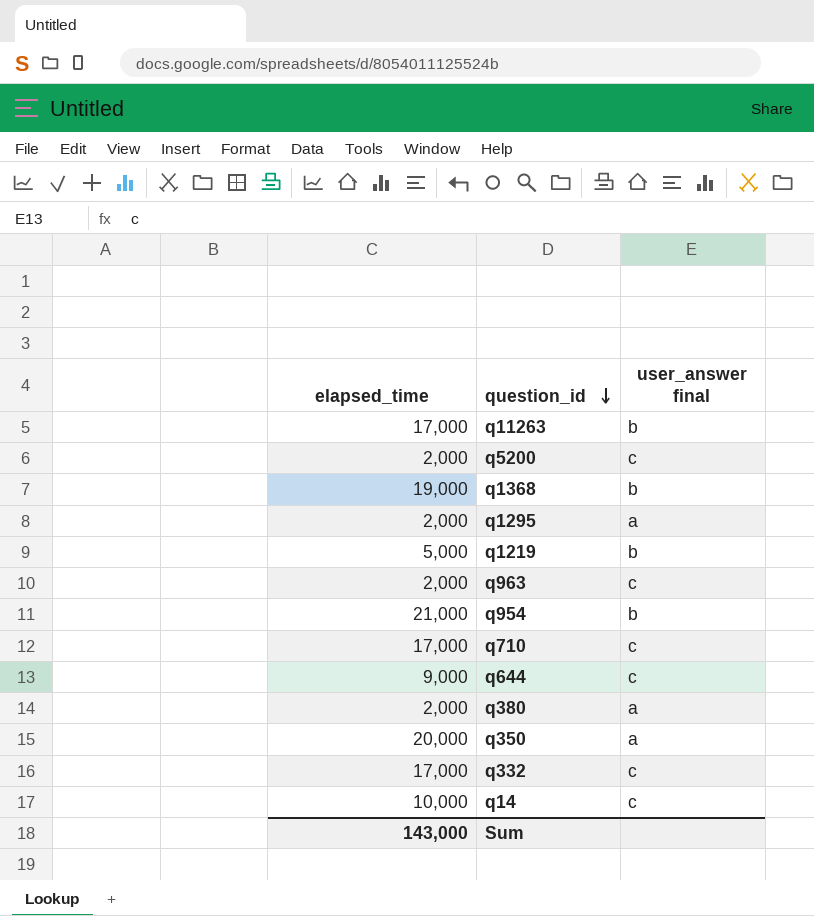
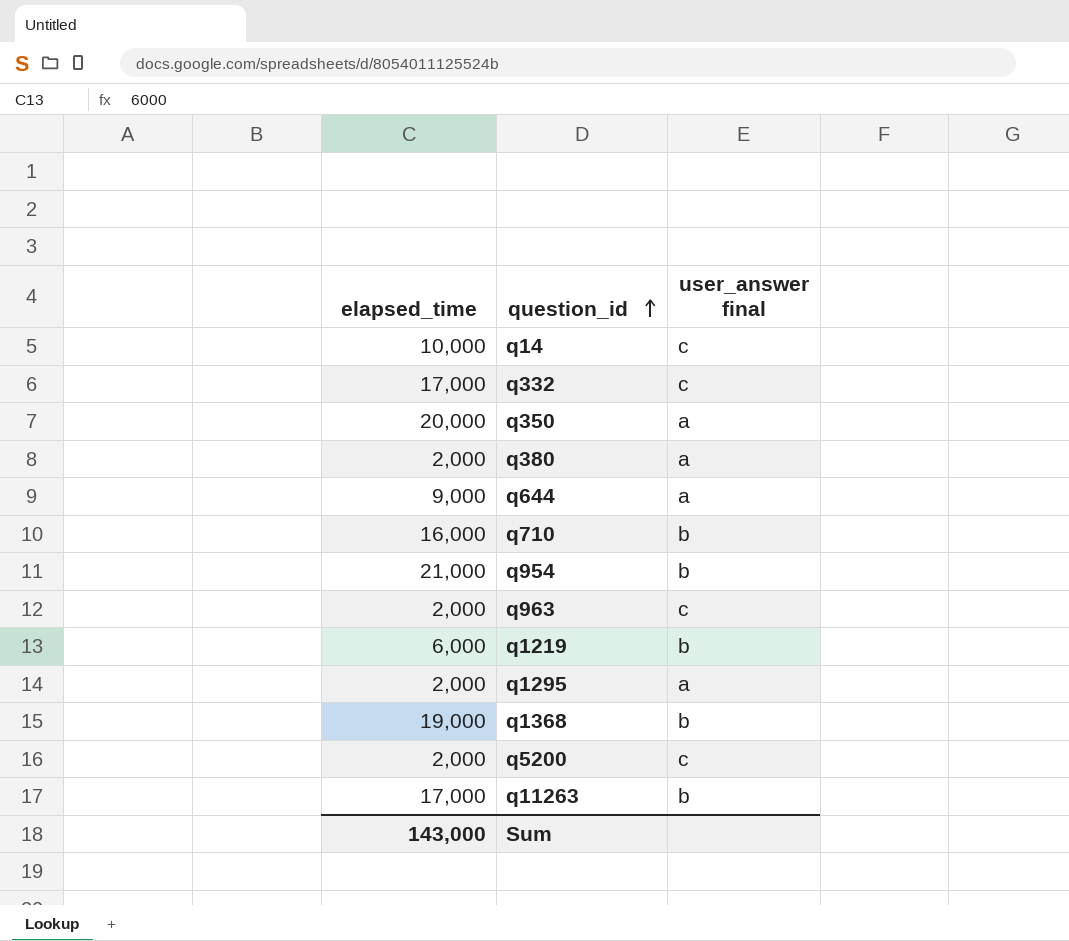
row order: question_id descending -> question_id ascending
q644 | user_answer final: c -> a
q710 | elapsed_time: 17,000 -> 16,000
q710 | user_answer final: c -> b
q1219 | elapsed_time: 5,000 -> 6,000

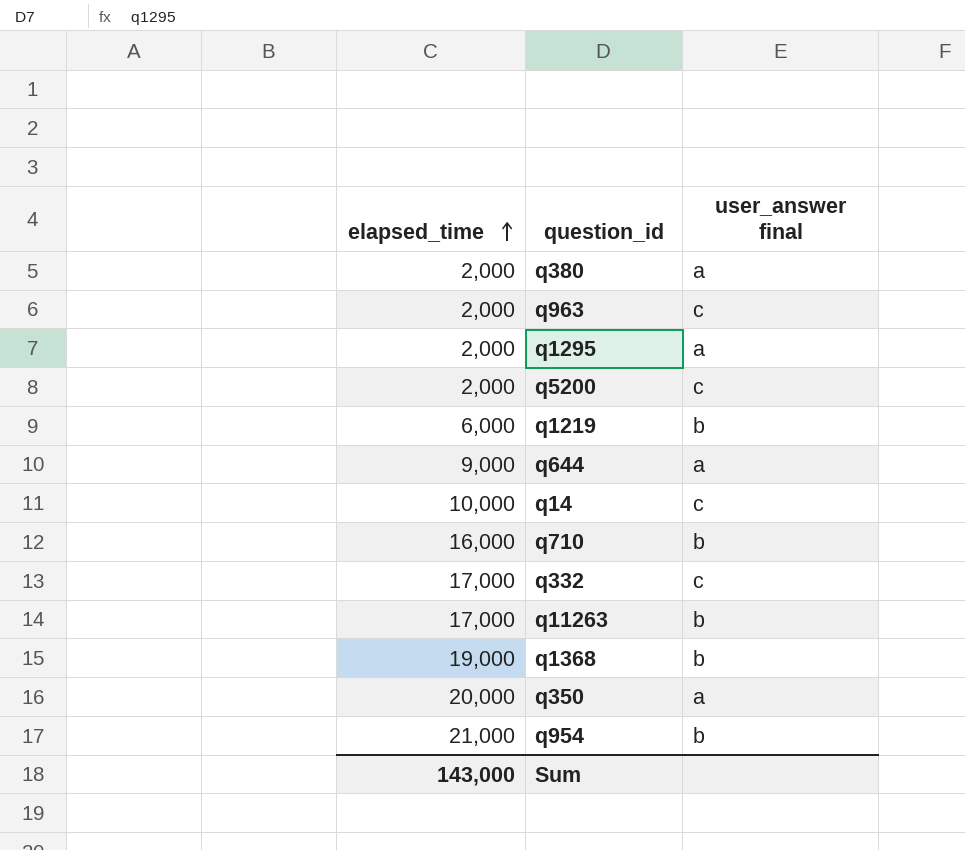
row order: question_id ascending -> elapsed_time ascending

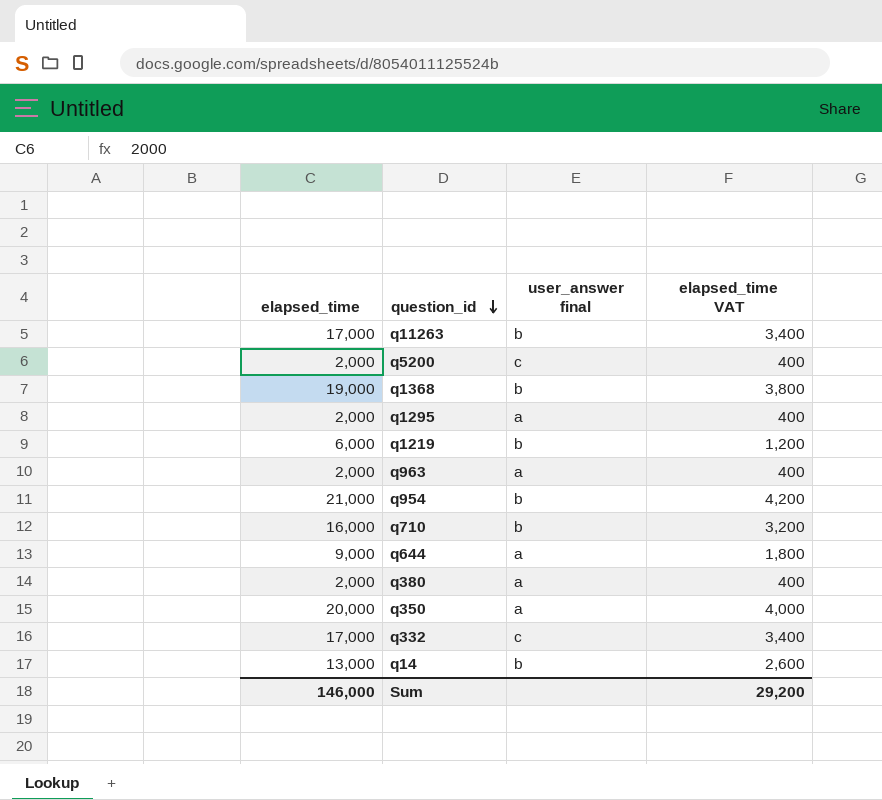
row order: elapsed_time ascending -> question_id descending
column elapsed_time VAT | formula: none -> [elapsed_time] * 0.2
q963 | user_answer final: c -> a
q14 | elapsed_time: 10,000 -> 13,000
q14 | user_answer final: c -> b
Sum | elapsed_time: 143,000 -> 146,000

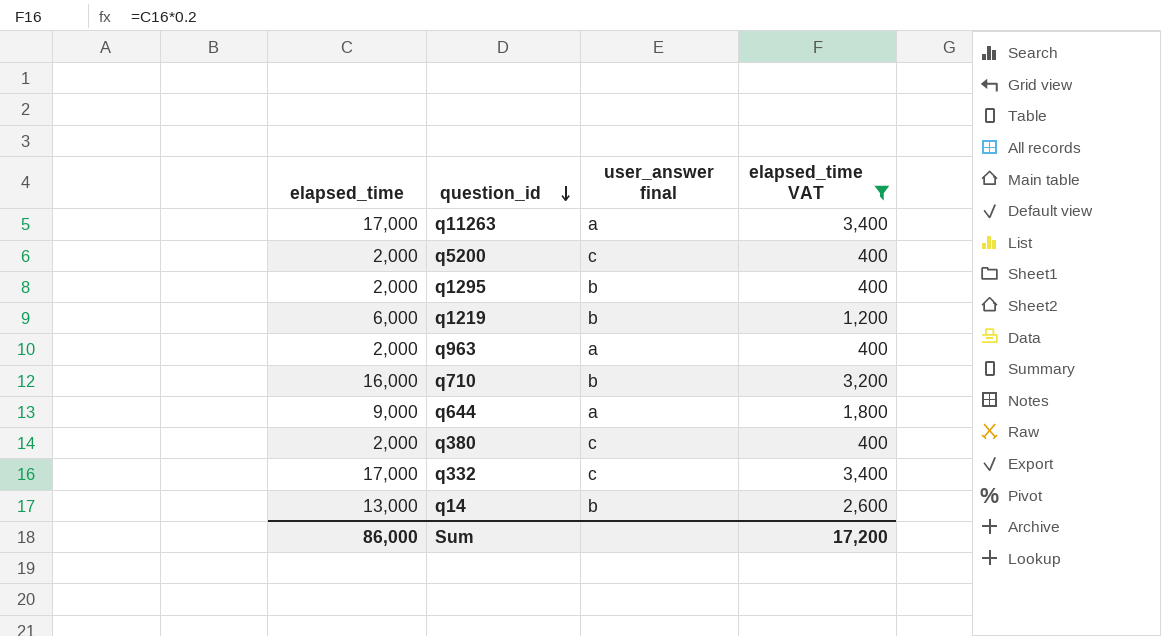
filter: none -> elapsed_time VAT <= 3,400
q11263 | user_answer final: b -> a
q1295 | user_answer final: a -> b
q380 | user_answer final: a -> c
Sum | elapsed_time: 146,000 -> 86,000
Sum | elapsed_time VAT: 29,200 -> 17,200

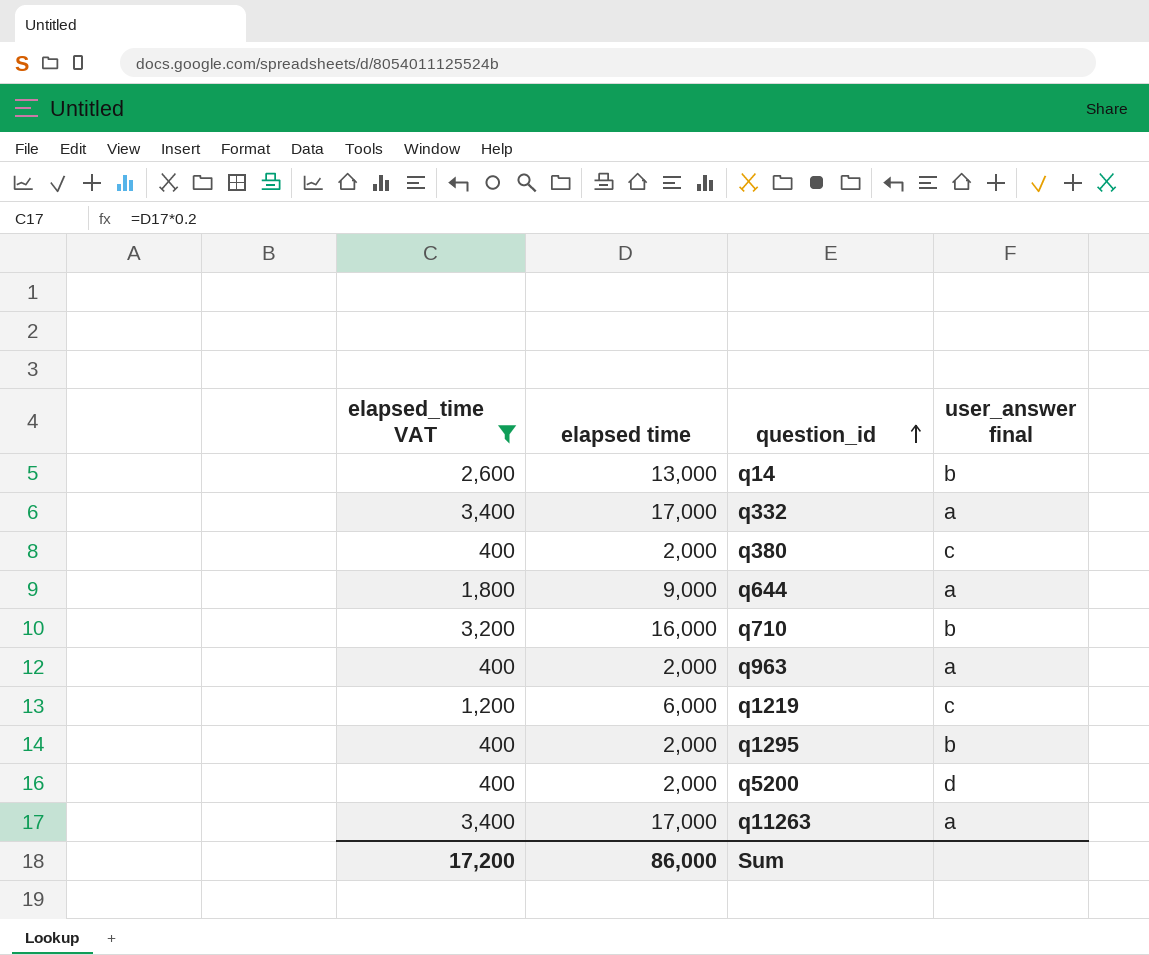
row order: question_id descending -> question_id ascending
column elapsed_time VAT | position: 4 -> 1
column name: elapsed_time -> elapsed time
q332 | user_answer final: c -> a
q1219 | user_answer final: b -> c
q5200 | user_answer final: c -> d

